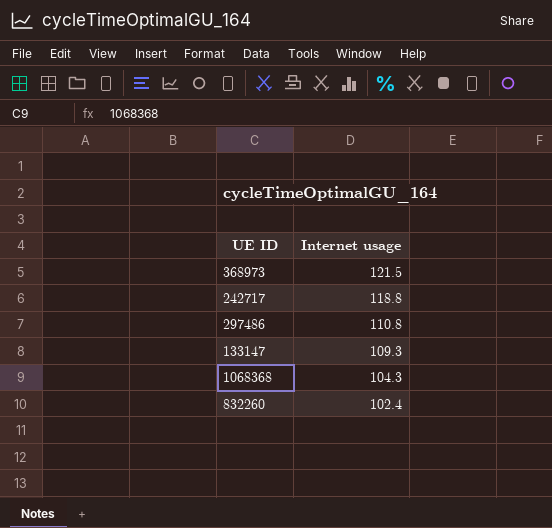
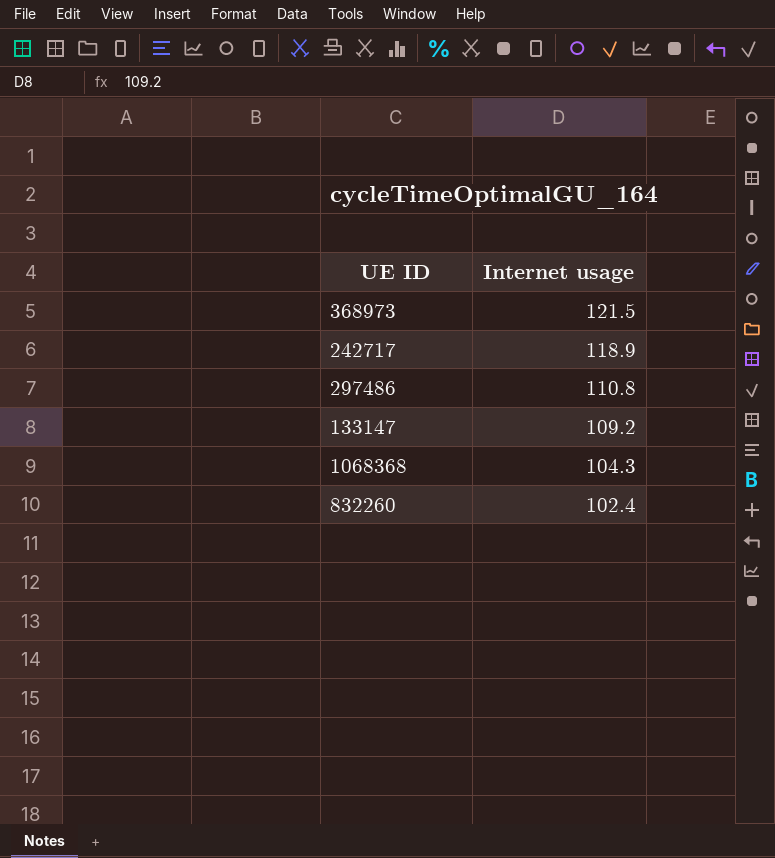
242717 | Internet usage: 118.8 -> 118.9
133147 | Internet usage: 109.3 -> 109.2

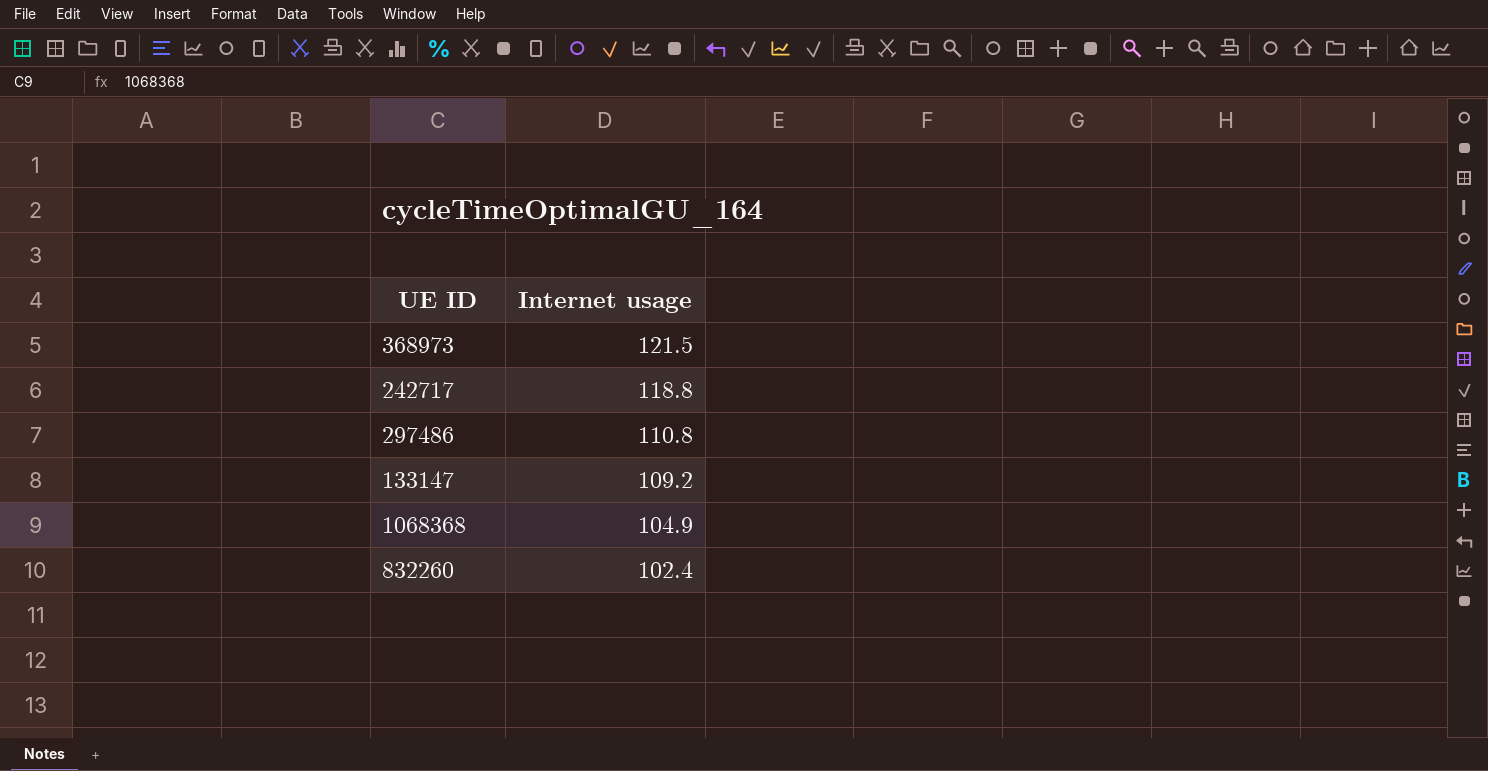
242717 | Internet usage: 118.9 -> 118.8
1068368 | Internet usage: 104.3 -> 104.9

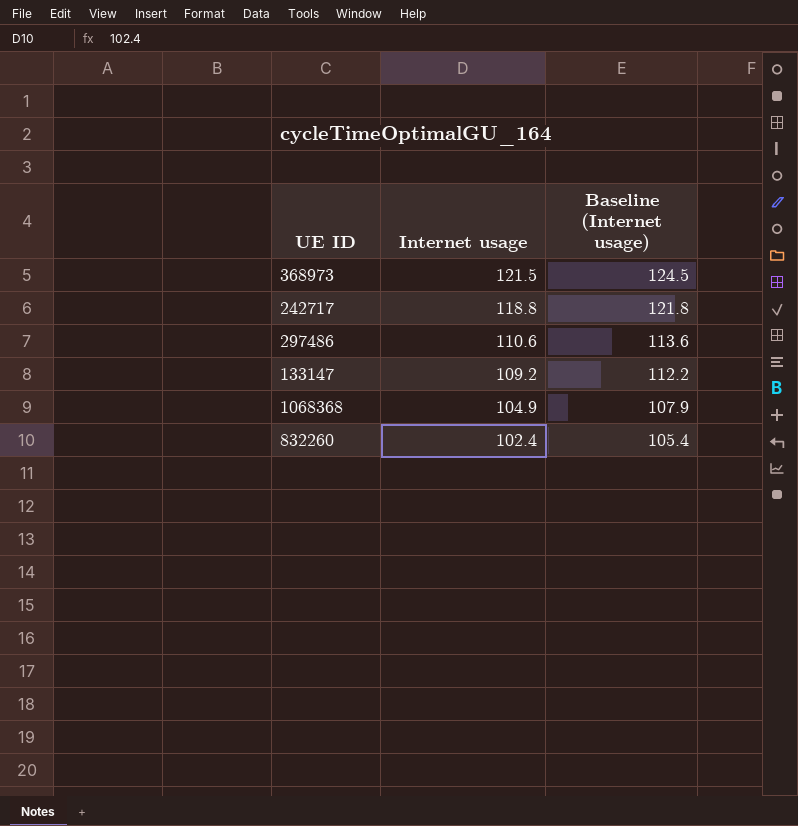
column Baseline (Internet usage) | formula: none -> [Internet usage] + 3
297486 | Internet usage: 110.8 -> 110.6

